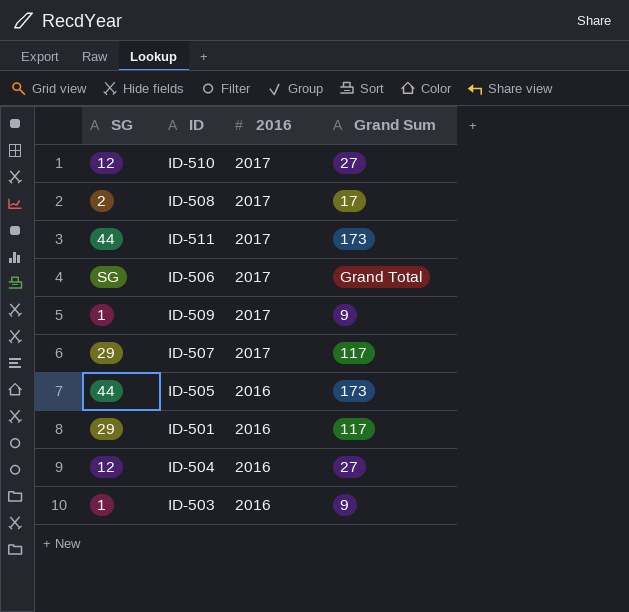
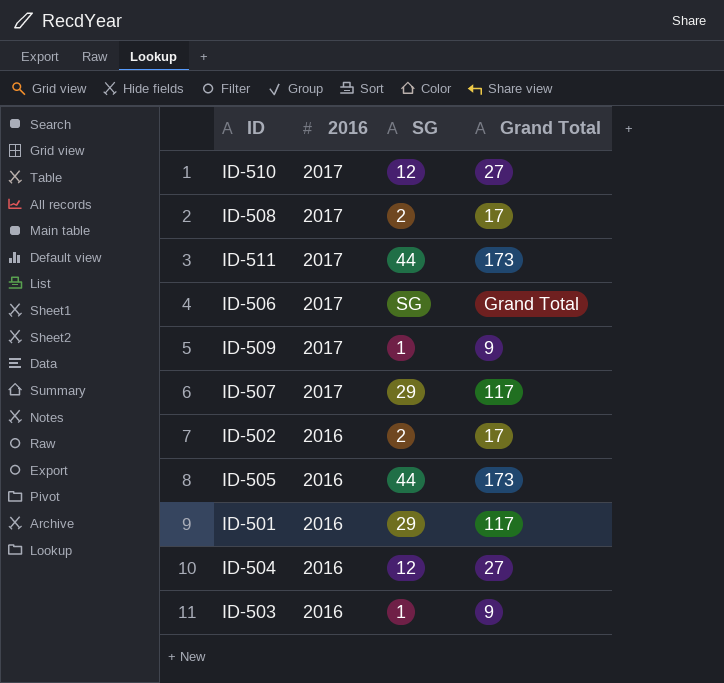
column SG | position: 1 -> 3
column name: Grand Sum -> Grand Total
row ID-502: none -> 2016 | 2 | 17

